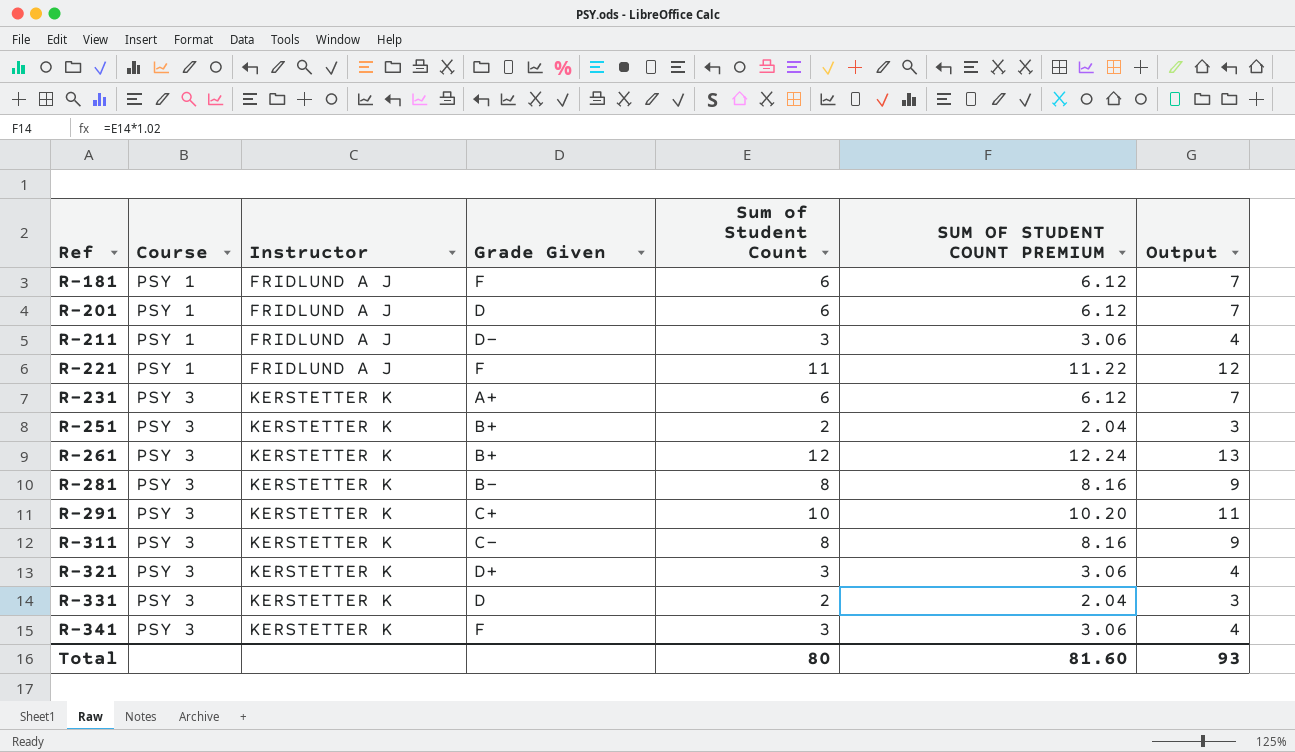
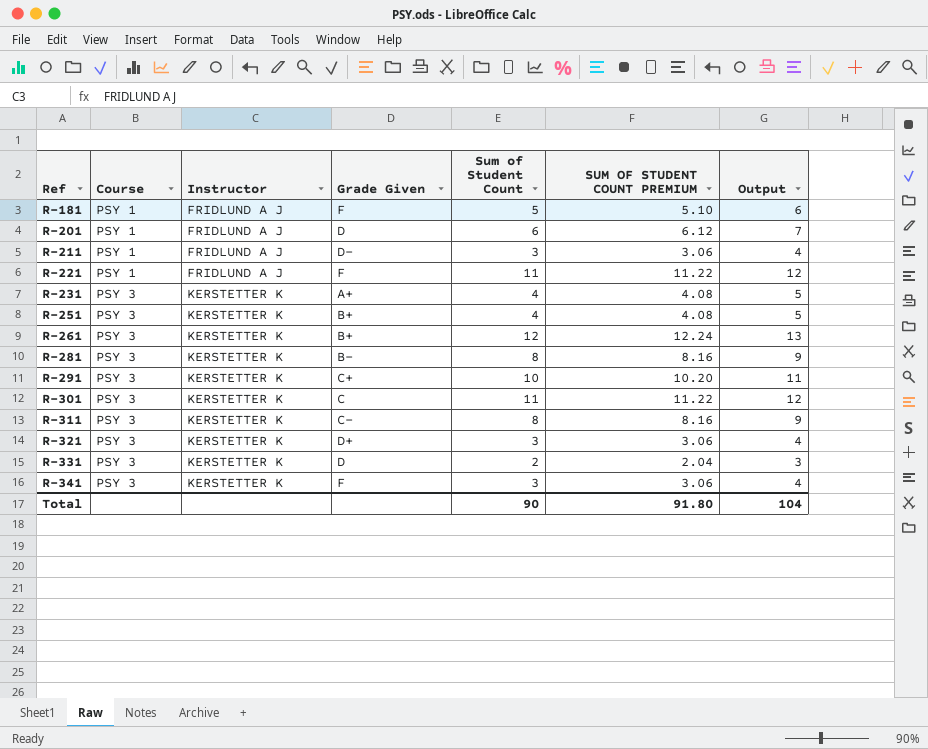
R-181 | Sum of Student Count: 6 -> 5
R-181 | SUM OF STUDENT COUNT PREMIUM: 6.12 -> 5.10
R-181 | Output: 7 -> 6
R-231 | Sum of Student Count: 6 -> 4
R-231 | SUM OF STUDENT COUNT PREMIUM: 6.12 -> 4.08
R-231 | Output: 7 -> 5
R-251 | Sum of Student Count: 2 -> 4
R-251 | SUM OF STUDENT COUNT PREMIUM: 2.04 -> 4.08
R-251 | Output: 3 -> 5
row R-301: none -> PSY 3 | KERSTETTER K | C | 11 | 11.22 | 12
Total | Sum of Student Count: 80 -> 90
Total | SUM OF STUDENT COUNT PREMIUM: 81.60 -> 91.80
Total | Output: 93 -> 104

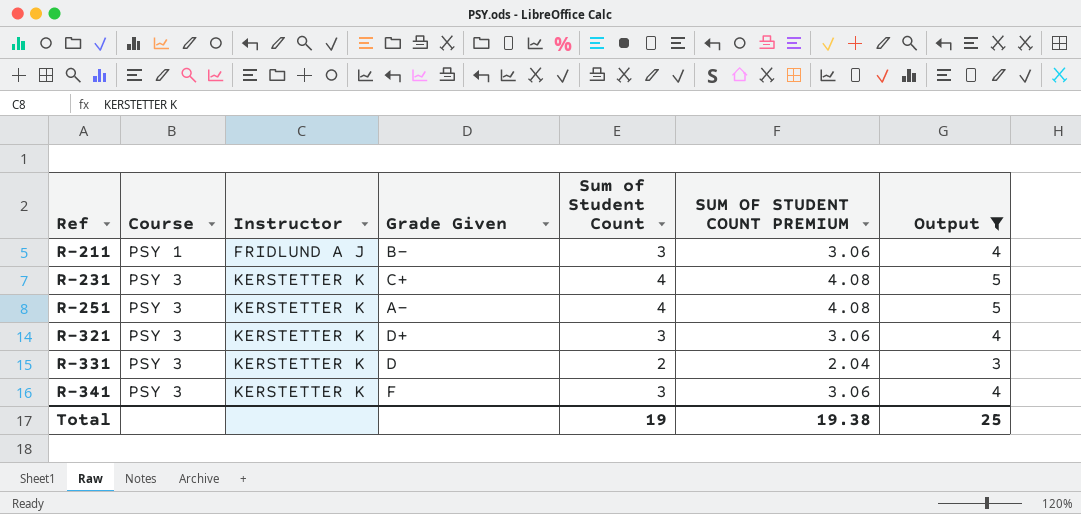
filter: none -> Output <= 5
R-211 | Grade Given: D- -> B-
R-231 | Grade Given: A+ -> C+
R-251 | Grade Given: B+ -> A-
Total | Sum of Student Count: 90 -> 19
Total | SUM OF STUDENT COUNT PREMIUM: 91.80 -> 19.38
Total | Output: 104 -> 25

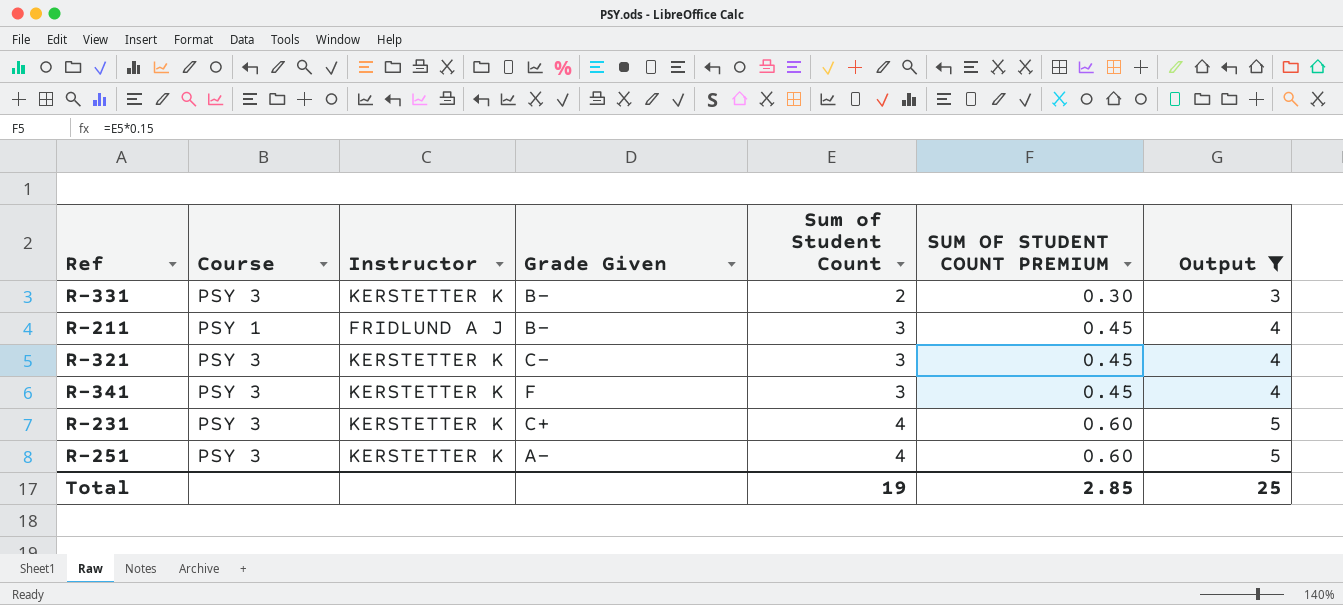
row order: Ref ascending -> Sum of Student Count ascending
column SUM OF STUDENT COUNT PREMIUM | formula: [Sum of Student Count] * 1.02 -> [Sum of Student Count] * 0.15
R-331 | Grade Given: D -> B-
R-321 | Grade Given: D+ -> C-
Total | SUM OF STUDENT COUNT PREMIUM: 19.38 -> 2.85

